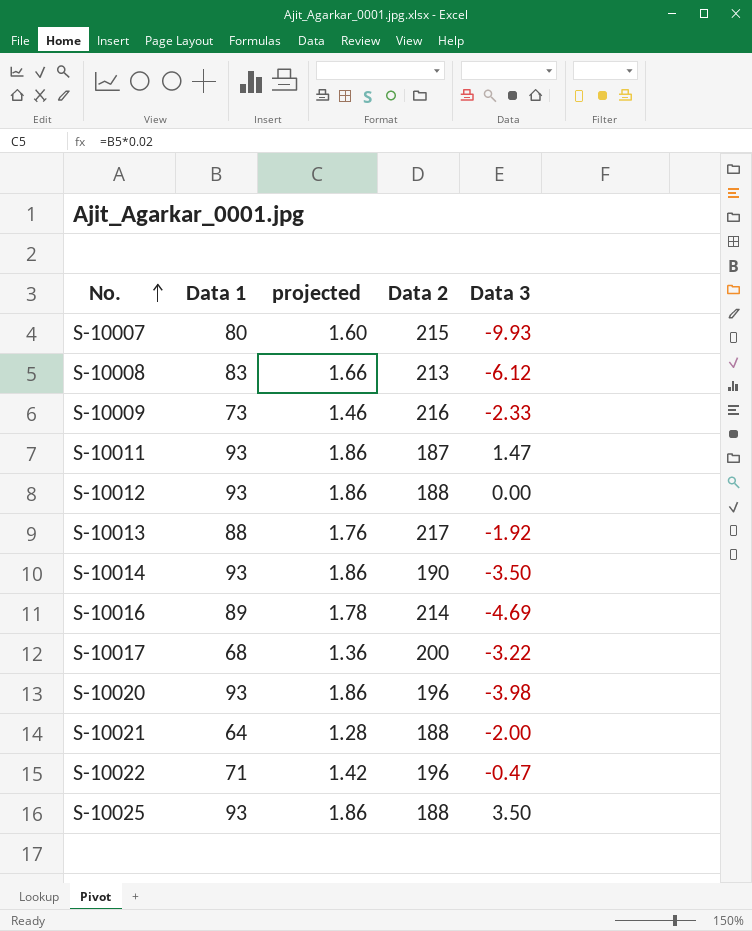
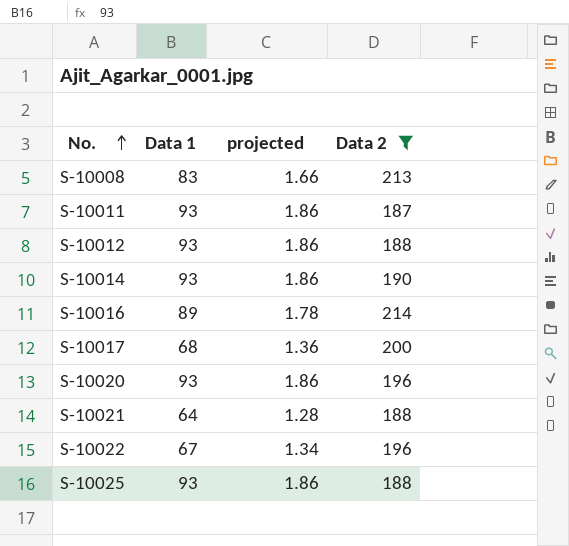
filter: none -> Data 2 <= 214
column Data 3 | position: 5 -> none
S-10022 | Data 1: 71 -> 67
S-10022 | projected: 1.42 -> 1.34

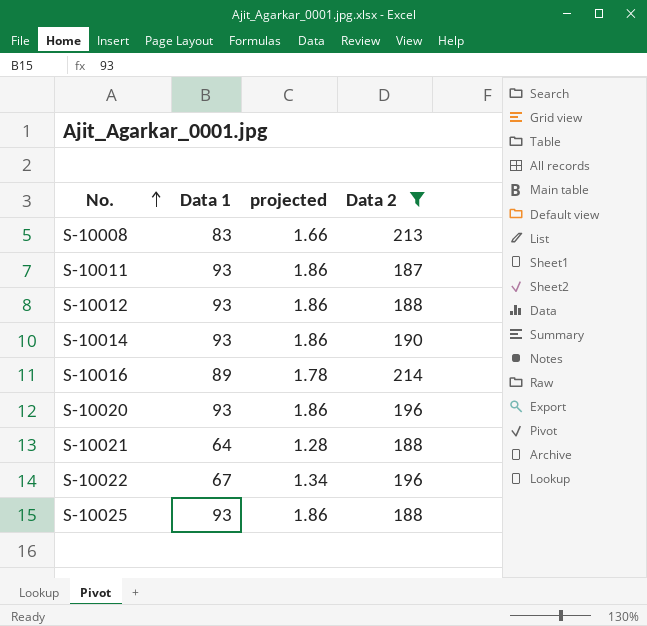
row S-10017: 68 | 1.36 | 200 -> none

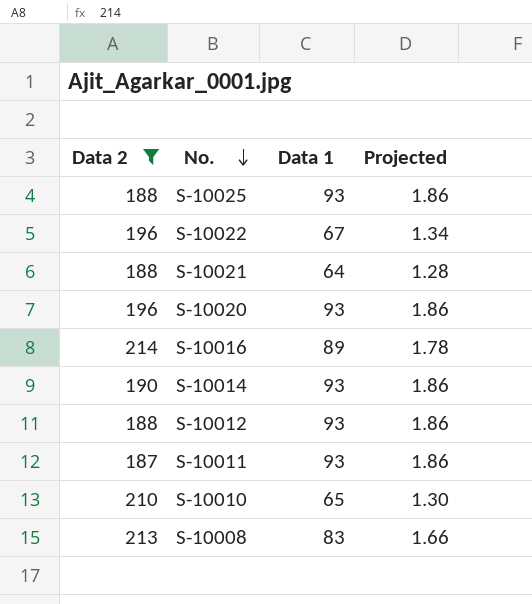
row order: No. ascending -> No. descending
column Data 2 | position: 4 -> 1
column name: projected -> Projected
row S-10010: none -> 210 | 65 | 1.30

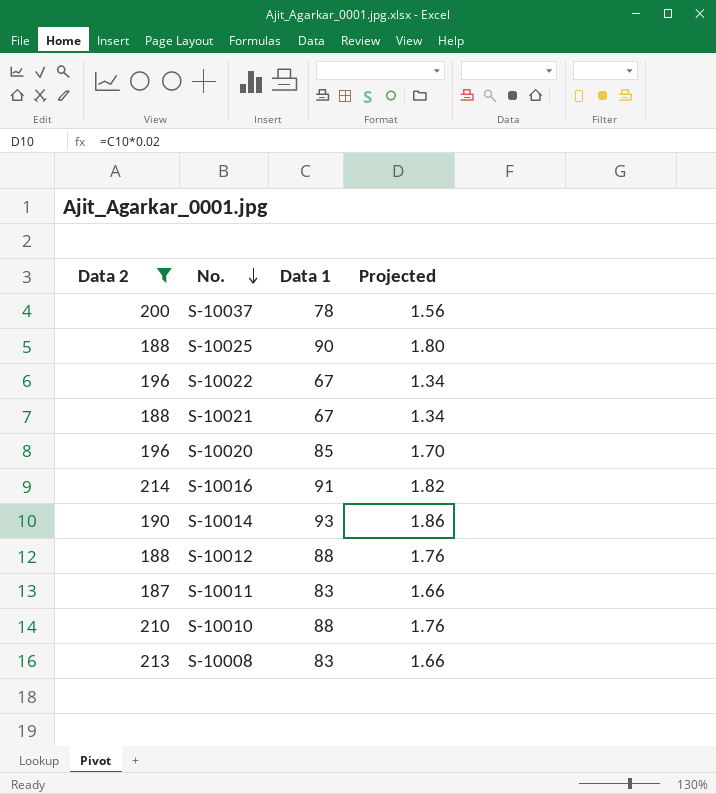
row S-10037: none -> 200 | 78 | 1.56
S-10025 | Data 1: 93 -> 90
S-10025 | Projected: 1.86 -> 1.80
S-10021 | Data 1: 64 -> 67
S-10021 | Projected: 1.28 -> 1.34
S-10020 | Data 1: 93 -> 85
S-10020 | Projected: 1.86 -> 1.70
S-10016 | Data 1: 89 -> 91
S-10016 | Projected: 1.78 -> 1.82
S-10012 | Data 1: 93 -> 88
S-10012 | Projected: 1.86 -> 1.76
S-10011 | Data 1: 93 -> 83
S-10011 | Projected: 1.86 -> 1.66
S-10010 | Data 1: 65 -> 88
S-10010 | Projected: 1.30 -> 1.76

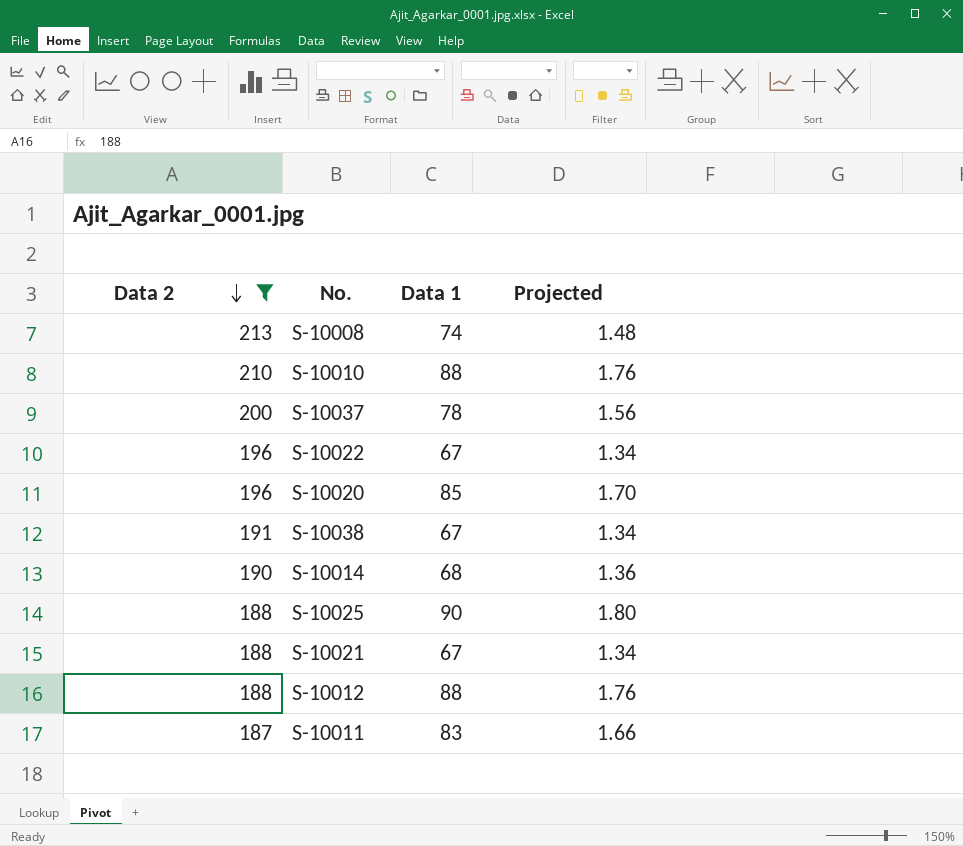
row order: No. descending -> Data 2 descending
row S-10016: 214 | 91 | 1.82 -> none
S-10008 | Data 1: 83 -> 74
S-10008 | Projected: 1.66 -> 1.48
row S-10038: none -> 191 | 67 | 1.34
S-10014 | Data 1: 93 -> 68
S-10014 | Projected: 1.86 -> 1.36

